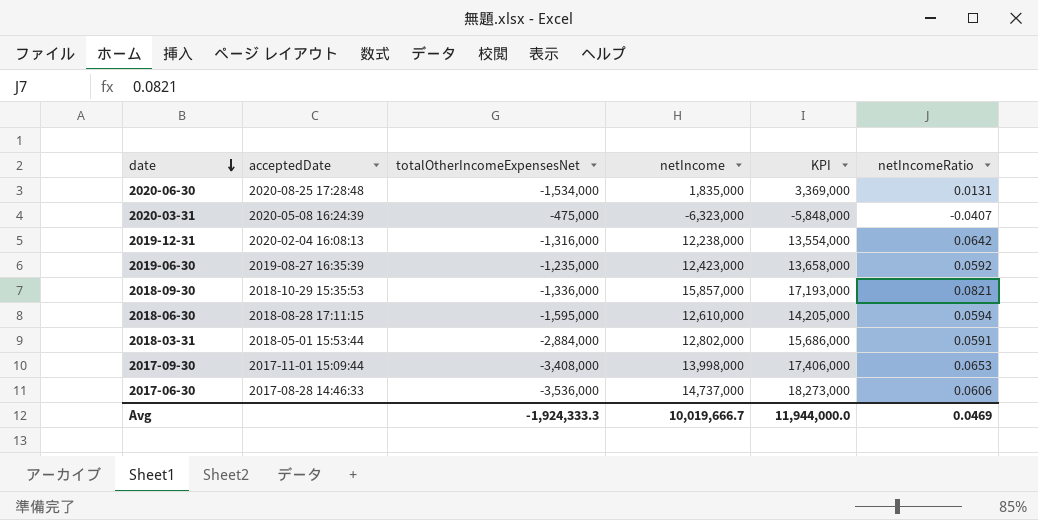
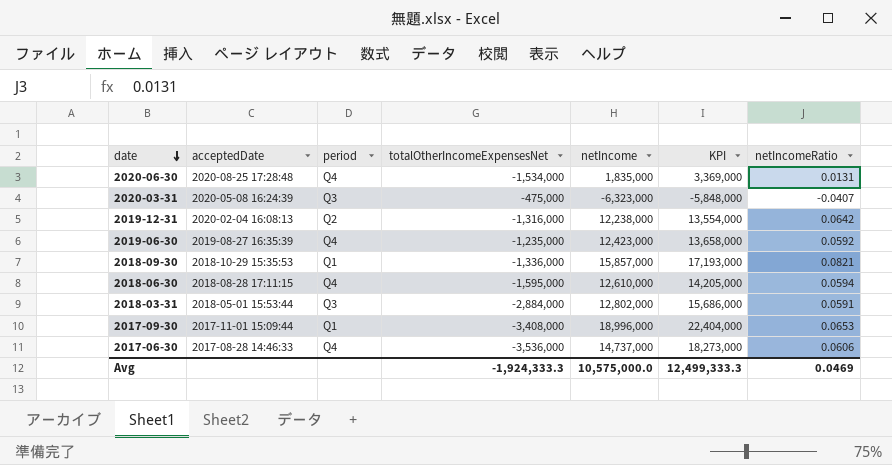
column period | position: none -> 3
2017-09-30 | netIncome: 13,998,000 -> 18,996,000
2017-09-30 | KPI: 17,406,000 -> 22,404,000
Avg | netIncome: 10,019,666.7 -> 10,575,000.0
Avg | KPI: 11,944,000.0 -> 12,499,333.3

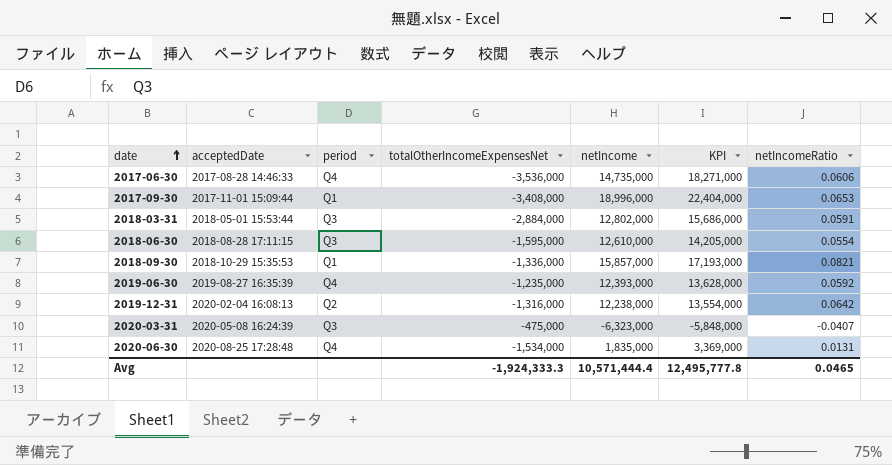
row order: date descending -> date ascending
2017-06-30 | netIncome: 14,737,000 -> 14,735,000
2017-06-30 | KPI: 18,273,000 -> 18,271,000
2018-06-30 | period: Q4 -> Q3
2018-06-30 | netIncomeRatio: 0.0594 -> 0.0554
2019-06-30 | netIncome: 12,423,000 -> 12,393,000
2019-06-30 | KPI: 13,658,000 -> 13,628,000
Avg | netIncome: 10,575,000.0 -> 10,571,444.4
Avg | KPI: 12,499,333.3 -> 12,495,777.8
Avg | netIncomeRatio: 0.0469 -> 0.0465

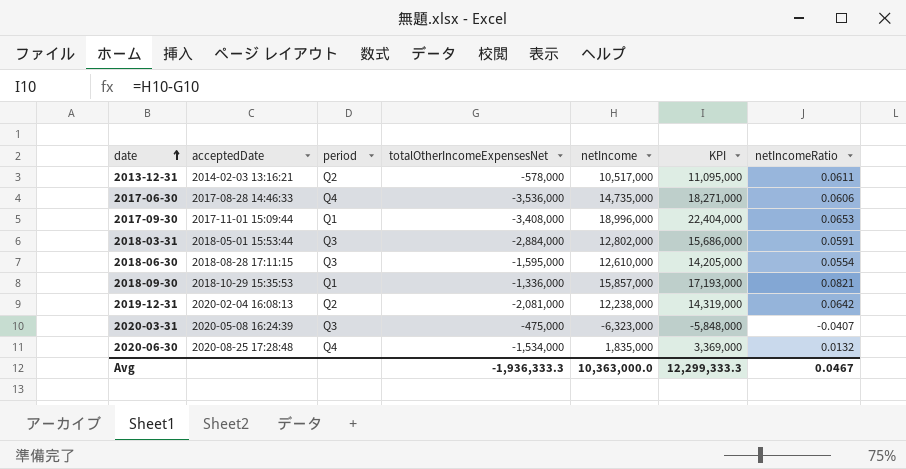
row 2019-06-30: 2019-08-27 16:35:39 | Q4 | -1,235,000 | 12,393,000 | 13,628,000 | 0.0592 -> none
row 2013-12-31: none -> 2014-02-03 13:16:21 | Q2 | -578,000 | 10,517,000 | 11,095,000 | 0.0611
2019-12-31 | totalOtherIncomeExpensesNet: -1,316,000 -> -2,081,000
2019-12-31 | KPI: 13,554,000 -> 14,319,000
2020-06-30 | netIncomeRatio: 0.0131 -> 0.0132
Avg | totalOtherIncomeExpensesNet: -1,924,333.3 -> -1,936,333.3
Avg | netIncome: 10,571,444.4 -> 10,363,000.0
Avg | KPI: 12,495,777.8 -> 12,299,333.3
Avg | netIncomeRatio: 0.0465 -> 0.0467

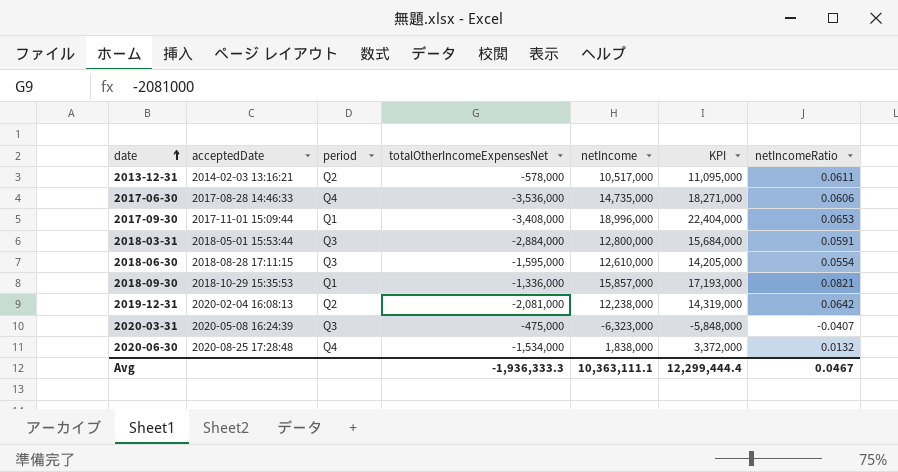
2018-03-31 | netIncome: 12,802,000 -> 12,800,000
2018-03-31 | KPI: 15,686,000 -> 15,684,000
2020-06-30 | netIncome: 1,835,000 -> 1,838,000
2020-06-30 | KPI: 3,369,000 -> 3,372,000
Avg | netIncome: 10,363,000.0 -> 10,363,111.1
Avg | KPI: 12,299,333.3 -> 12,299,444.4

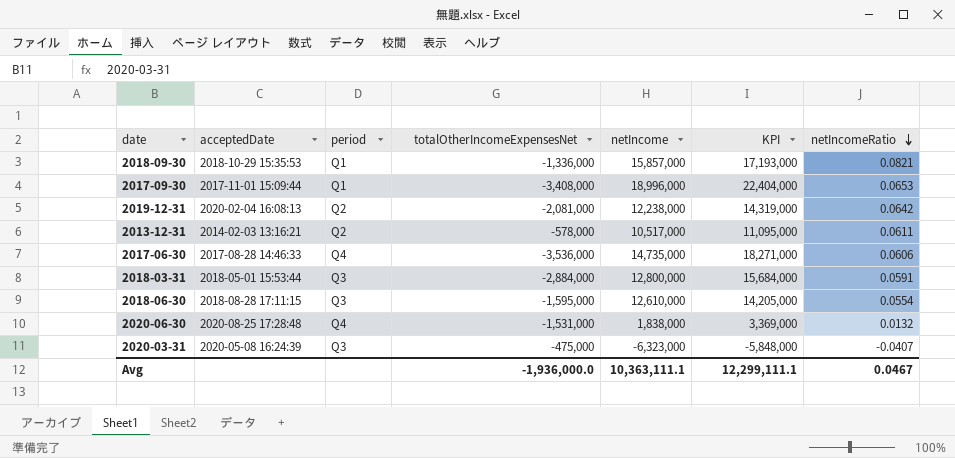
row order: date ascending -> netIncomeRatio descending
2020-06-30 | totalOtherIncomeExpensesNet: -1,534,000 -> -1,531,000
2020-06-30 | KPI: 3,372,000 -> 3,369,000
Avg | totalOtherIncomeExpensesNet: -1,936,333.3 -> -1,936,000.0
Avg | KPI: 12,299,444.4 -> 12,299,111.1

